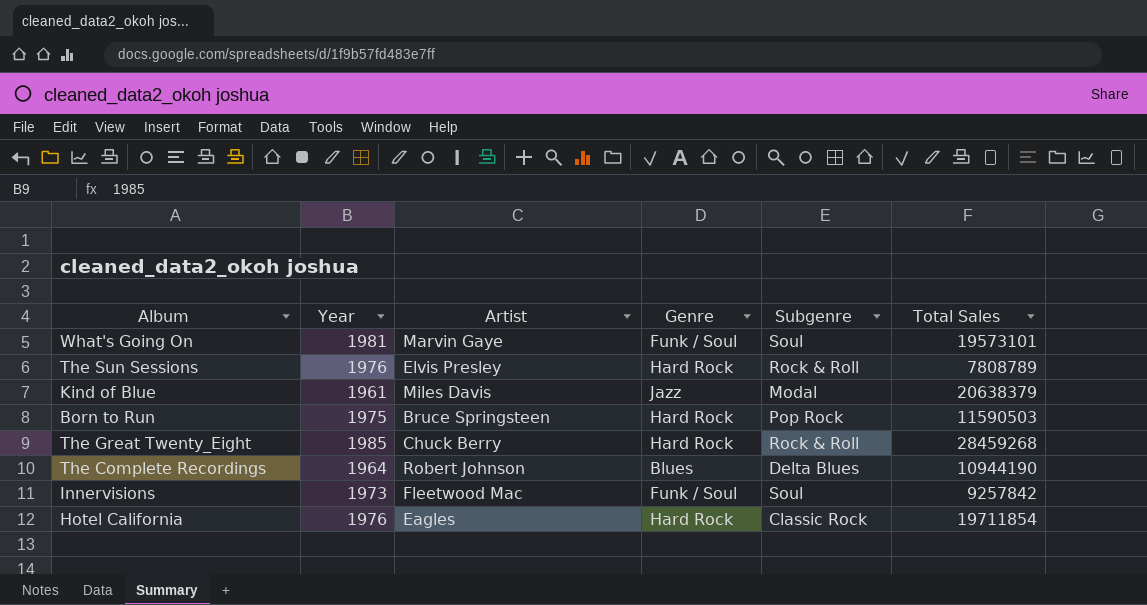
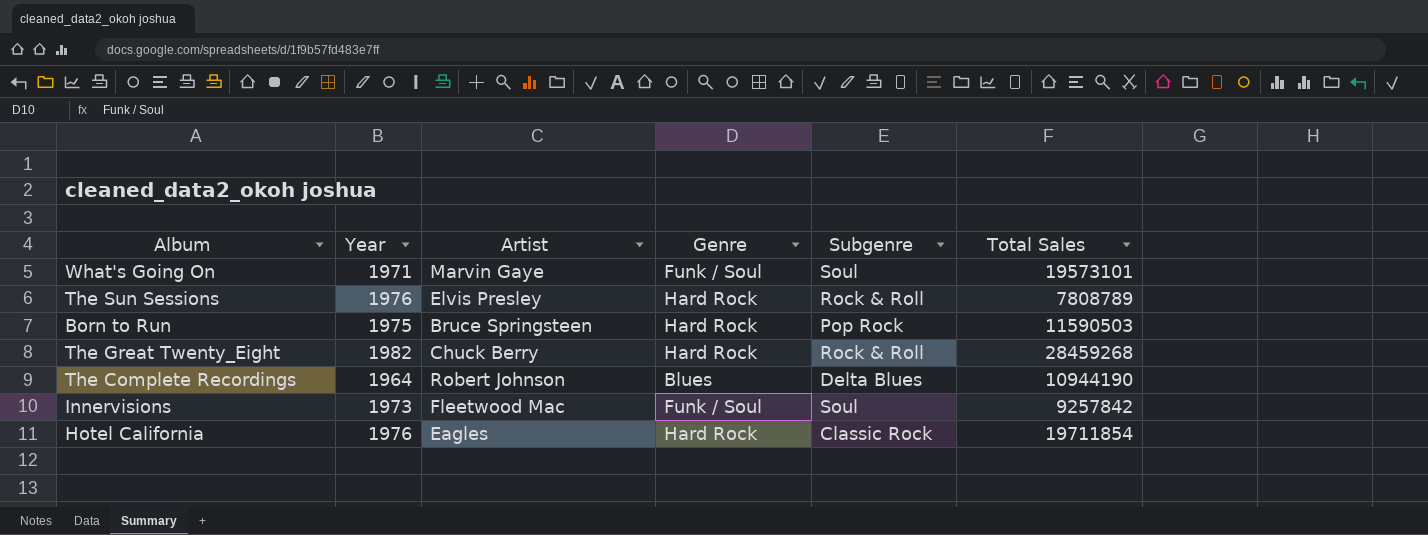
row Kind of Blue: 1961 | Miles Davis | Jazz | Modal | 20638379 -> none
What's Going On | Year: 1981 -> 1971
The Great Twenty_Eight | Year: 1985 -> 1982

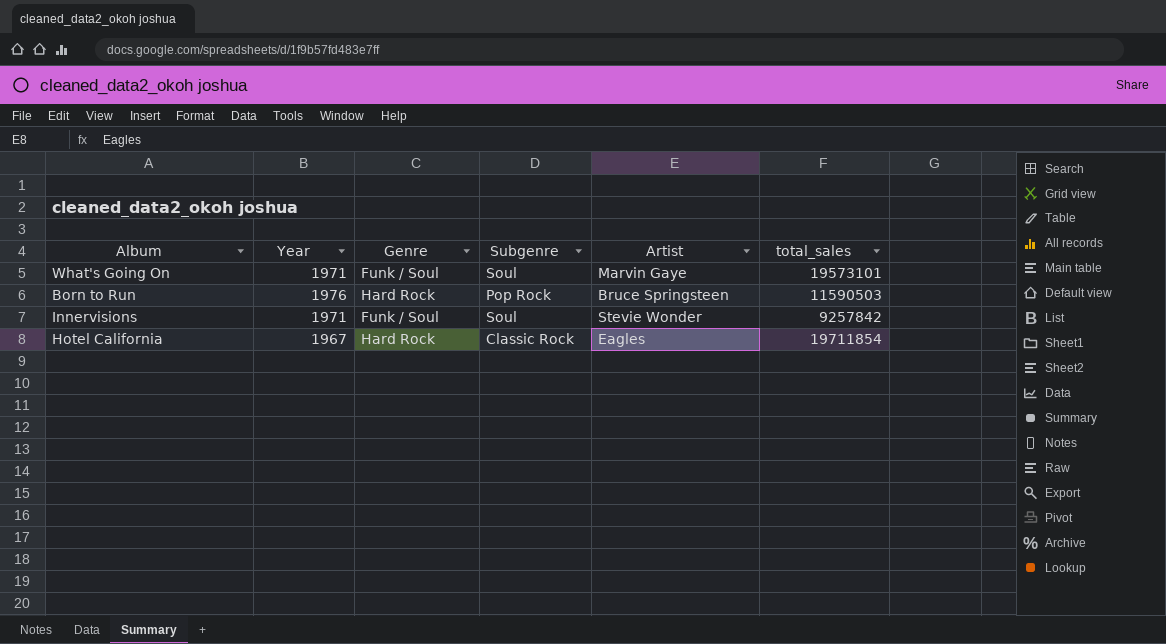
column Artist | position: 3 -> 5
column name: Total Sales -> total_sales
row The Sun Sessions: 1976 | Elvis Presley | Hard Rock | Rock & Roll | 7808789 -> none
row The Great Twenty_Eight: 1982 | Chuck Berry | Hard Rock | Rock & Roll | 28459268 -> none
row The Complete Recordings: 1964 | Robert Johnson | Blues | Delta Blues | 10944190 -> none
Born to Run | Year: 1975 -> 1976
Innervisions | Year: 1973 -> 1971
Innervisions | Artist: Fleetwood Mac -> Stevie Wonder
Hotel California | Year: 1976 -> 1967

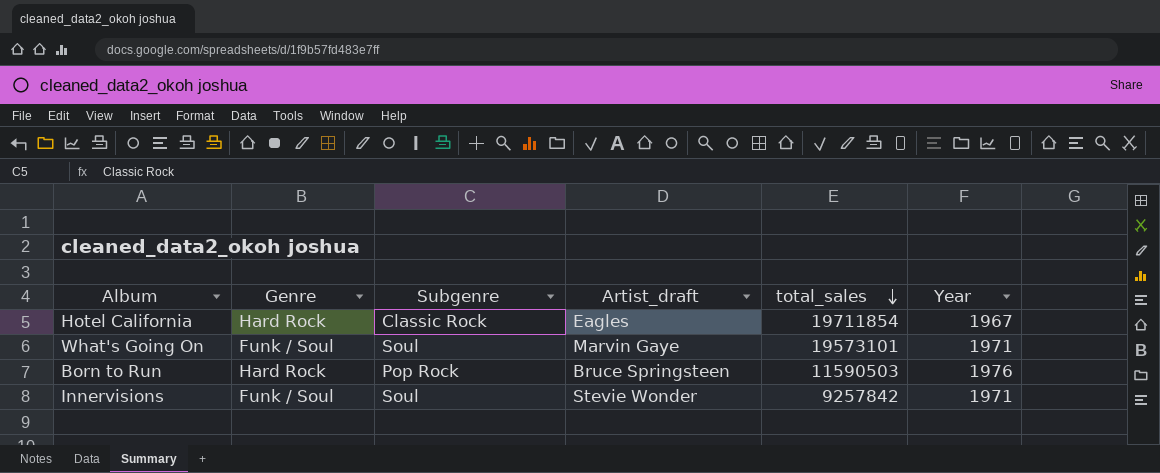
row order: none -> total_sales descending
column name: Artist -> Artist_draft
column Year | position: 2 -> 6

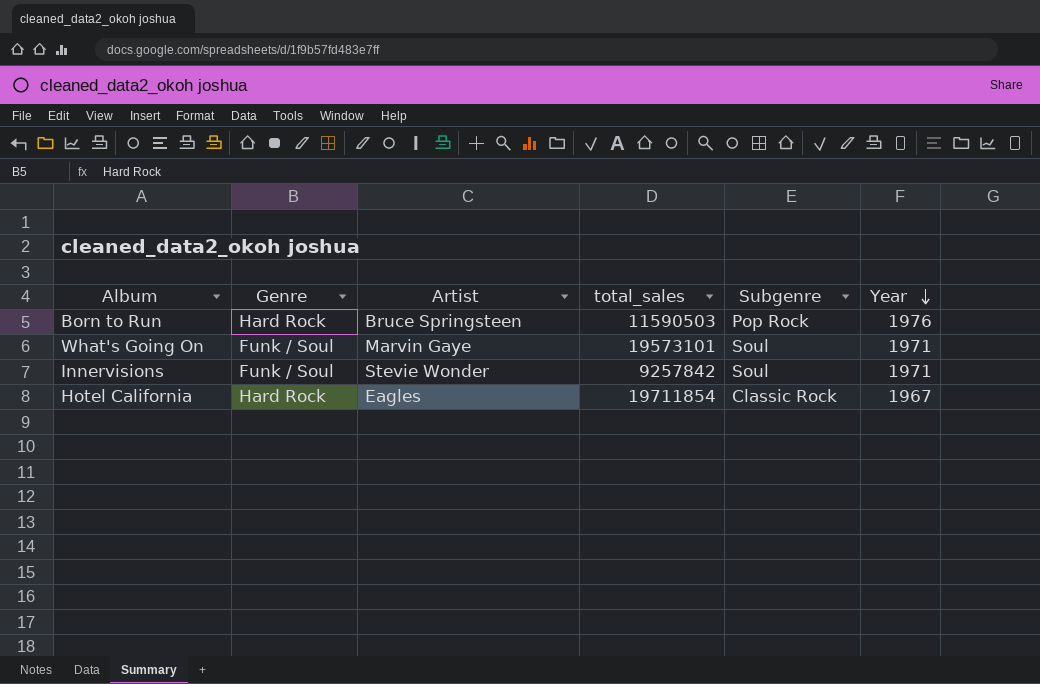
row order: total_sales descending -> Year descending
column name: Artist_draft -> Artist
column Subgenre | position: 3 -> 5

